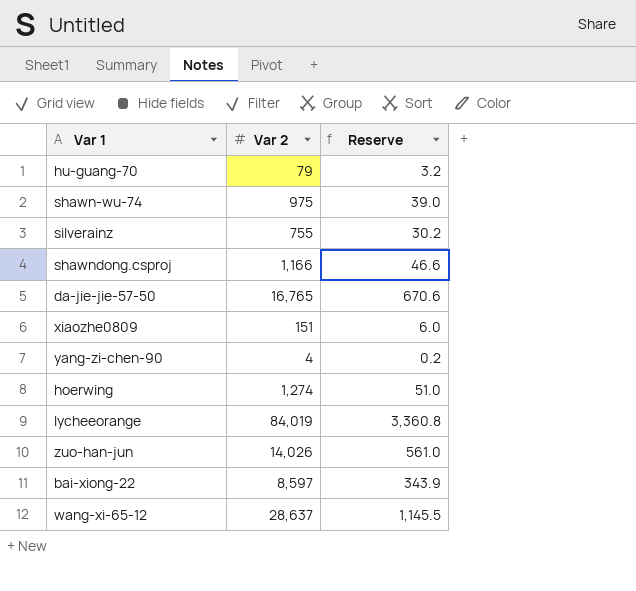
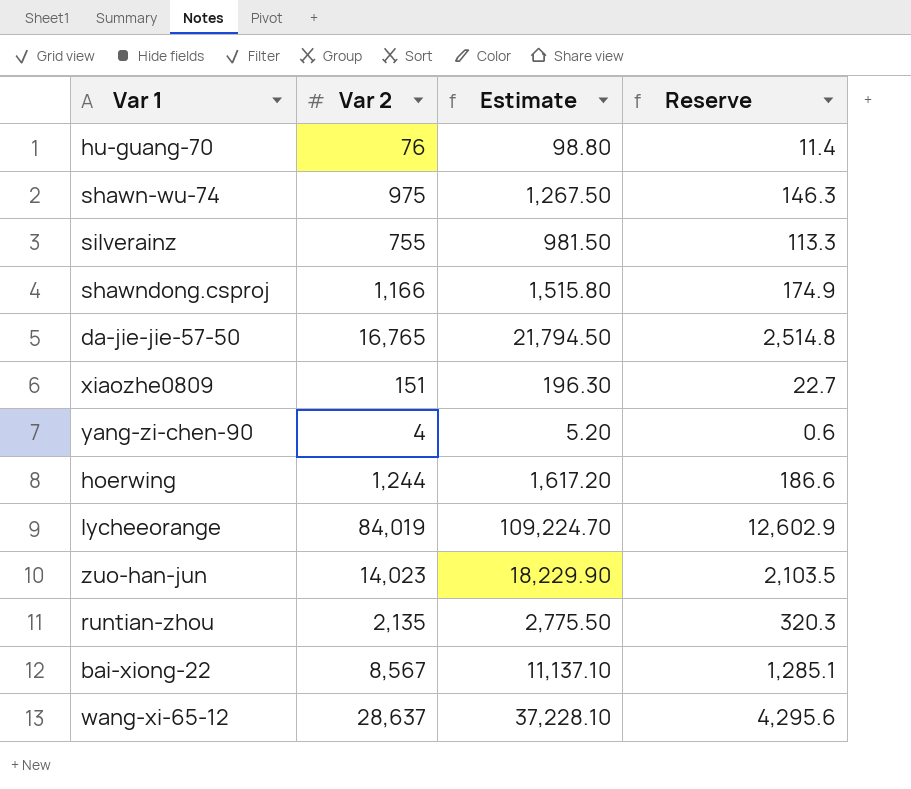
column Estimate | formula: none -> [Var 2] * 1.3
column Reserve | formula: [Var 2] * 0.04 -> [Var 2] * 0.15
hu-guang-70 | Var 2: 79 -> 76
hoerwing | Var 2: 1,274 -> 1,244
zuo-han-jun | Var 2: 14,026 -> 14,023
row runtian-zhou: none -> 2,135 | 2,775.50 | 320.3
bai-xiong-22 | Var 2: 8,597 -> 8,567

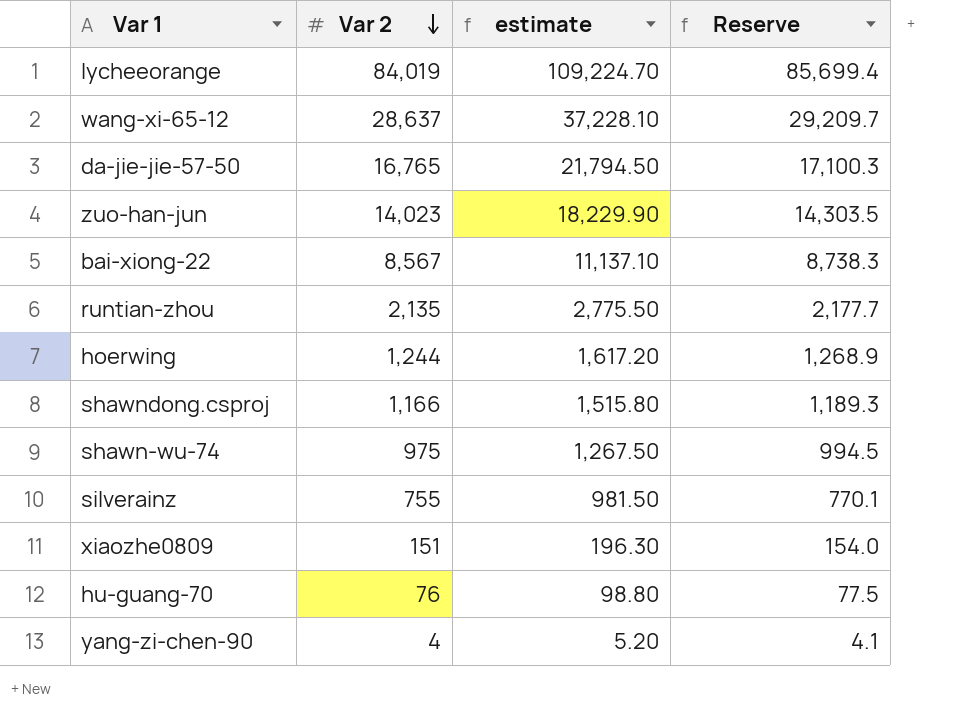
row order: none -> Var 2 descending
column name: Estimate -> estimate
column Reserve | formula: [Var 2] * 0.15 -> [Var 2] * 1.02

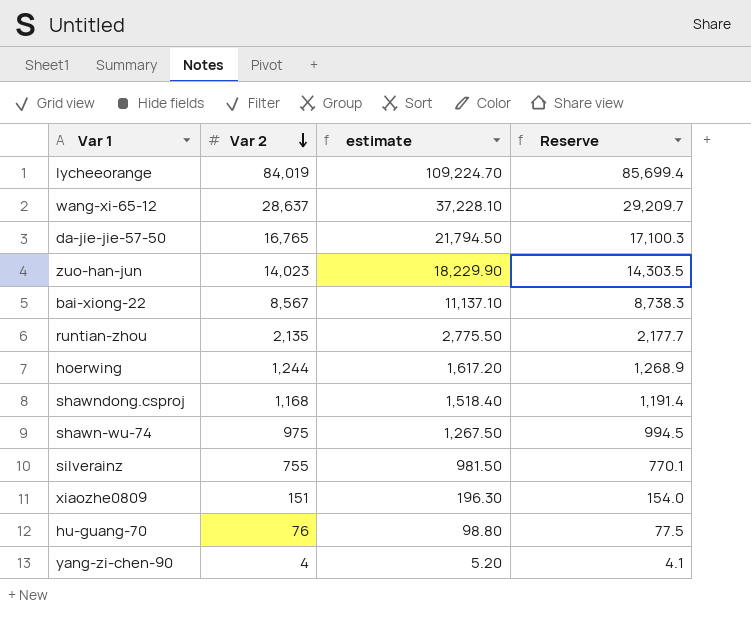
shawndong.csproj | Var 2: 1,166 -> 1,168
shawndong.csproj | estimate: 1,515.80 -> 1,518.40
shawndong.csproj | Reserve: 1,189.3 -> 1,191.4

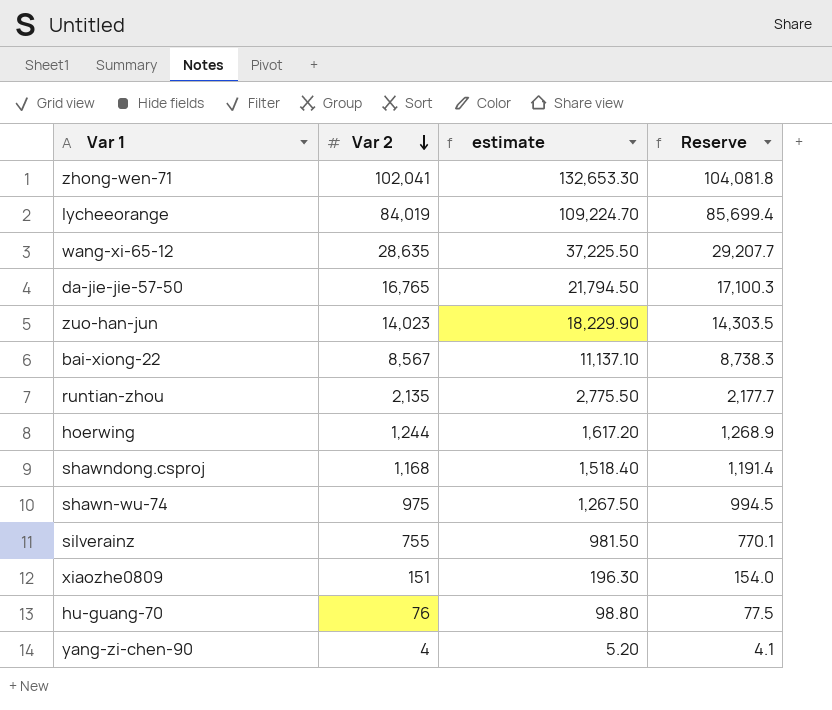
row zhong-wen-71: none -> 102,041 | 132,653.30 | 104,081.8
wang-xi-65-12 | Var 2: 28,637 -> 28,635
wang-xi-65-12 | estimate: 37,228.10 -> 37,225.50
wang-xi-65-12 | Reserve: 29,209.7 -> 29,207.7

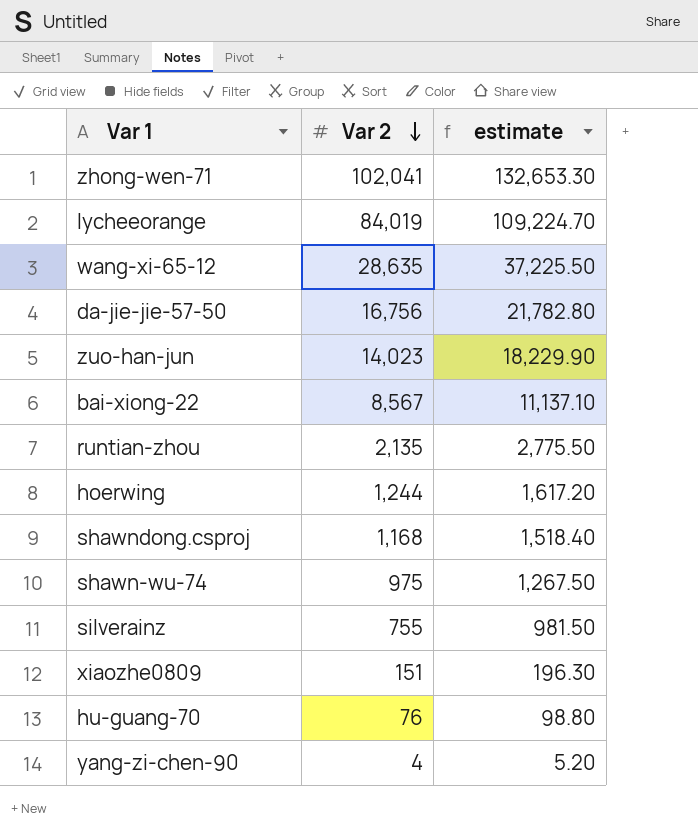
column Reserve | formula: [Var 2] * 1.02 -> none
da-jie-jie-57-50 | Var 2: 16,765 -> 16,756
da-jie-jie-57-50 | estimate: 21,794.50 -> 21,782.80

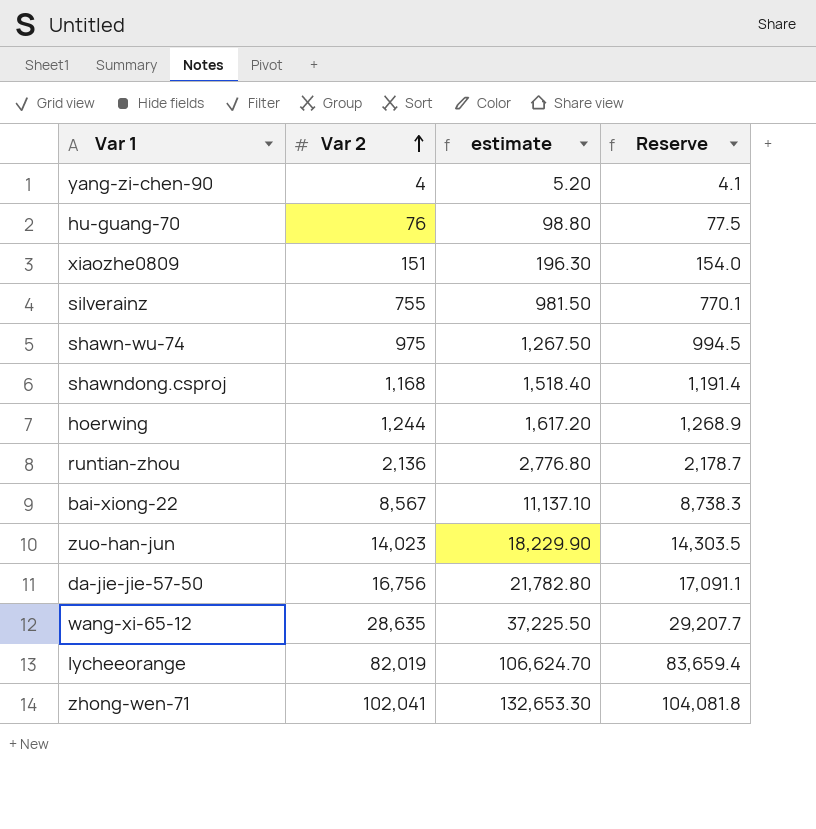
row order: Var 2 descending -> Var 2 ascending
column Reserve | formula: none -> [Var 2] * 1.02
runtian-zhou | Var 2: 2,135 -> 2,136
runtian-zhou | estimate: 2,775.50 -> 2,776.80
lycheeorange | Var 2: 84,019 -> 82,019
lycheeorange | estimate: 109,224.70 -> 106,624.70

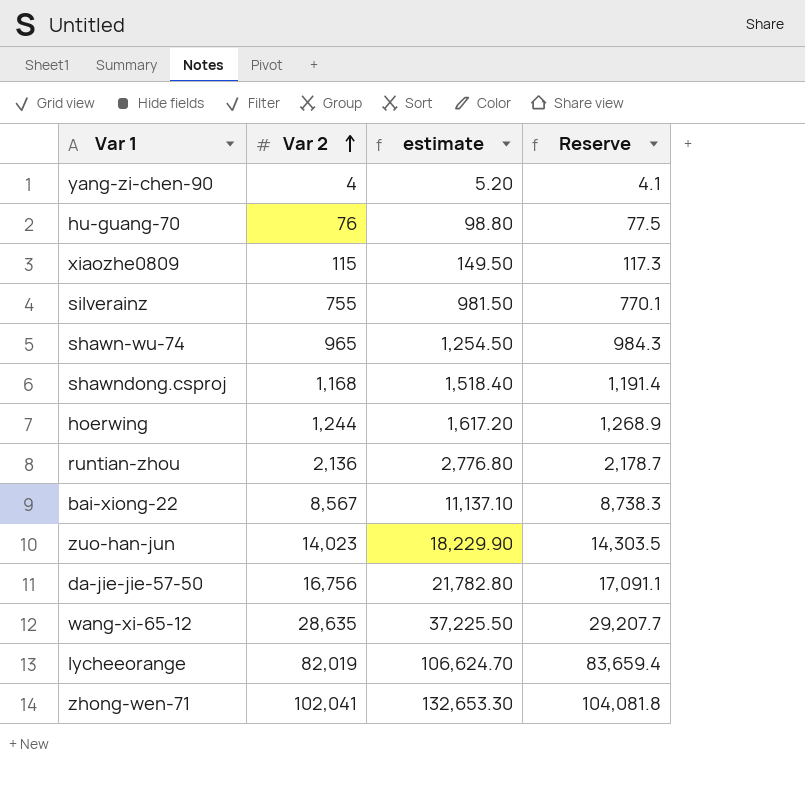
xiaozhe0809 | Var 2: 151 -> 115
xiaozhe0809 | estimate: 196.30 -> 149.50
xiaozhe0809 | Reserve: 154.0 -> 117.3
shawn-wu-74 | Var 2: 975 -> 965
shawn-wu-74 | estimate: 1,267.50 -> 1,254.50
shawn-wu-74 | Reserve: 994.5 -> 984.3

